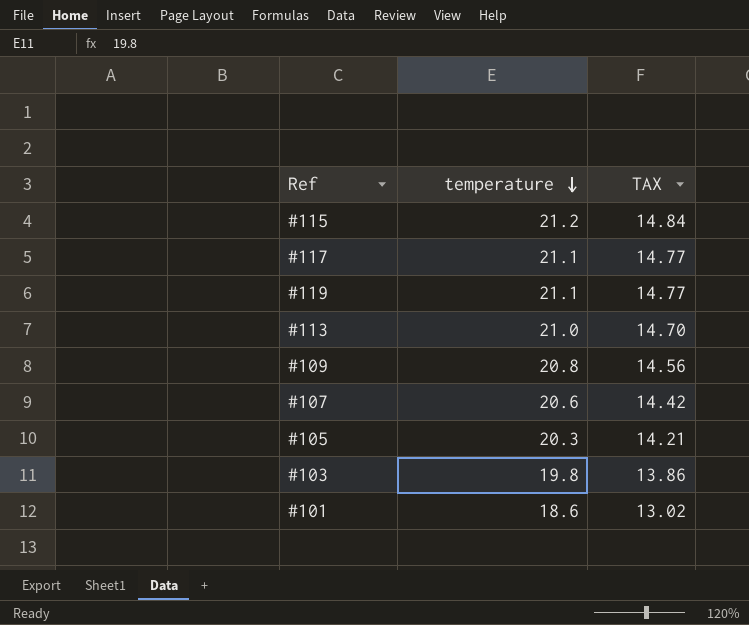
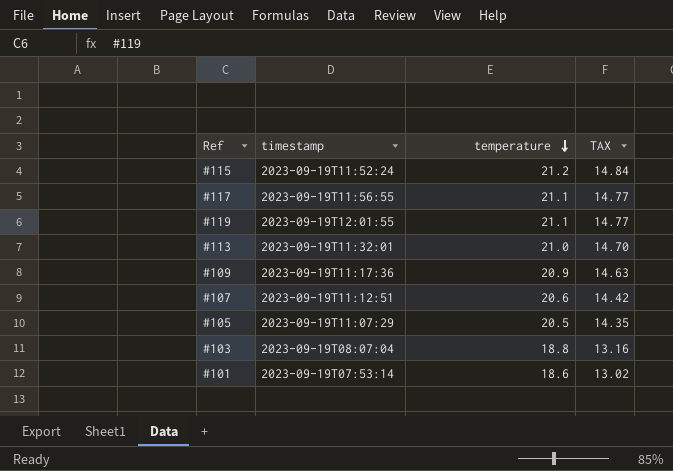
column timestamp | position: none -> 2
#109 | temperature: 20.8 -> 20.9
#109 | TAX: 14.56 -> 14.63
#105 | temperature: 20.3 -> 20.5
#105 | TAX: 14.21 -> 14.35
#103 | temperature: 19.8 -> 18.8
#103 | TAX: 13.86 -> 13.16

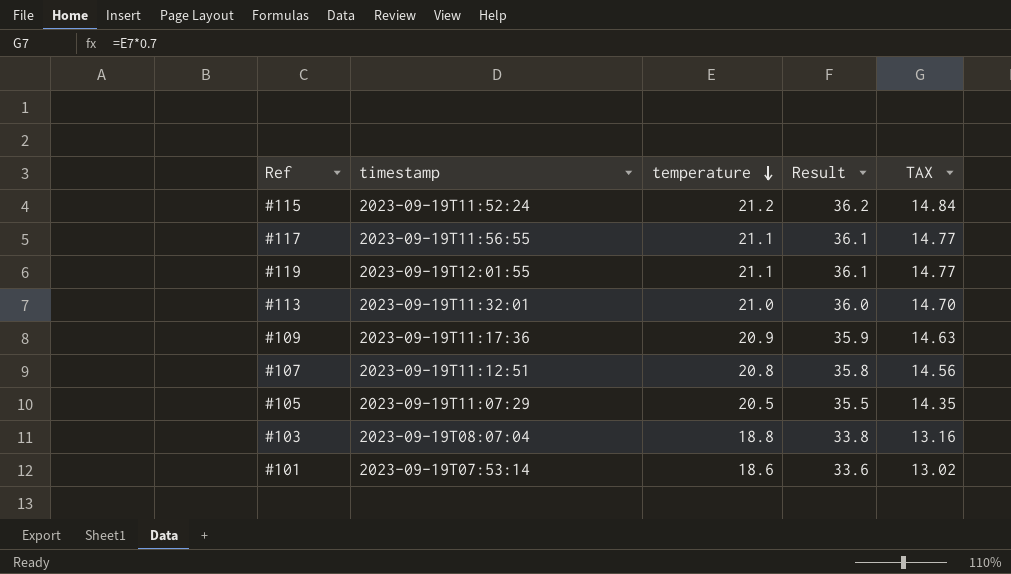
column Result | formula: none -> [temperature] + 15
#107 | temperature: 20.6 -> 20.8
#107 | TAX: 14.42 -> 14.56

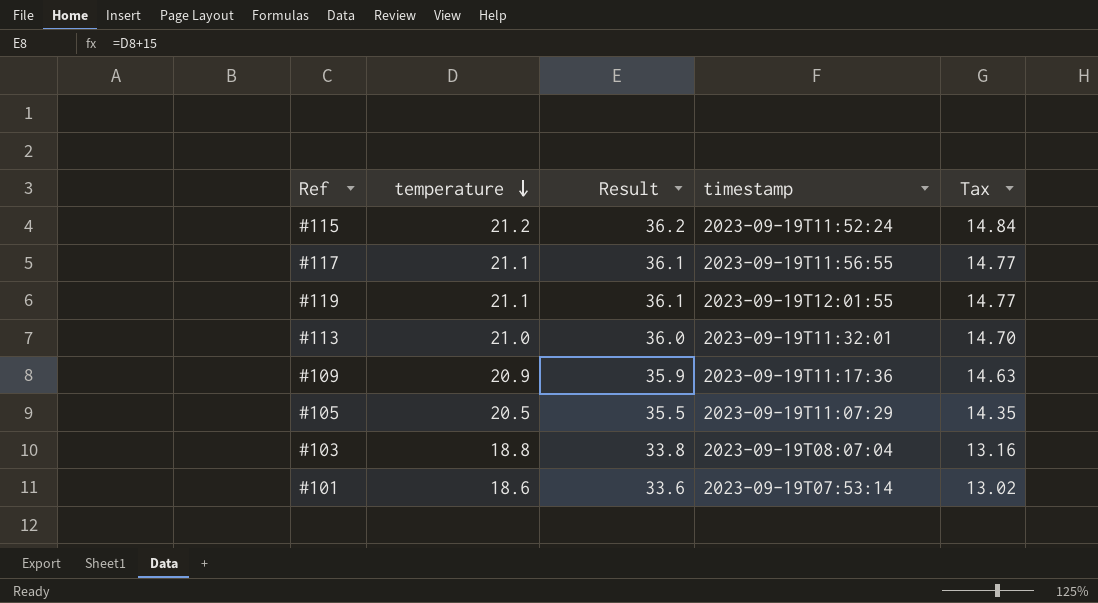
column timestamp | position: 2 -> 4
column name: TAX -> Tax
row #107: 2023-09-19T11:12:51 | 20.8 | 35.8 | 14.56 -> none

